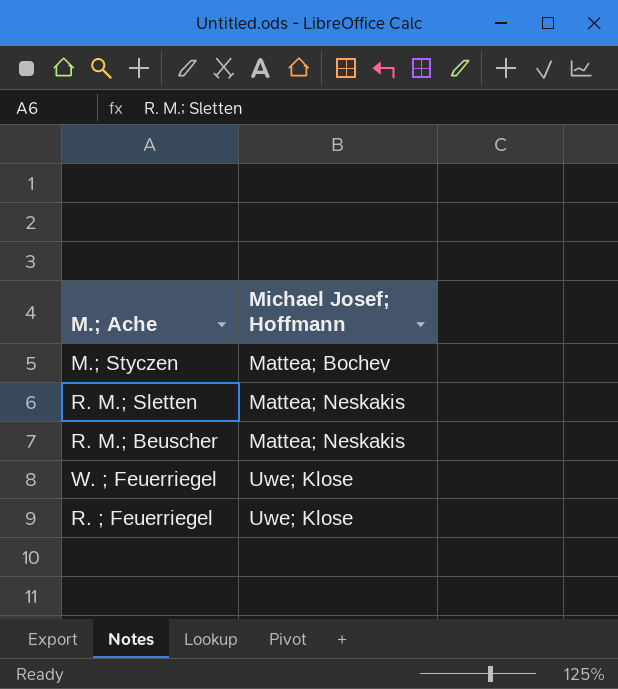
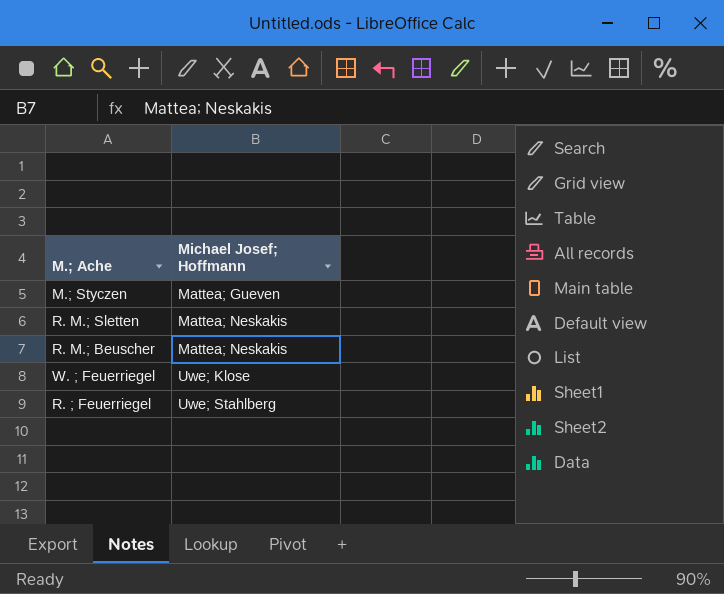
M.; Styczen | Michael Josef; Hoffmann: Mattea; Bochev -> Mattea; Gueven
R. ; Feuerriegel | Michael Josef; Hoffmann: Uwe; Klose -> Uwe; Stahlberg

